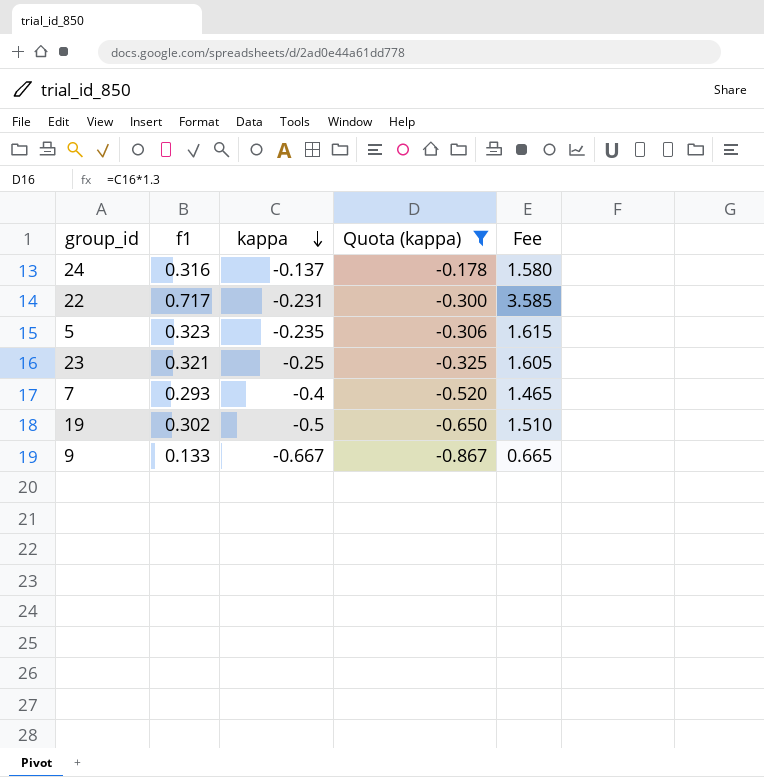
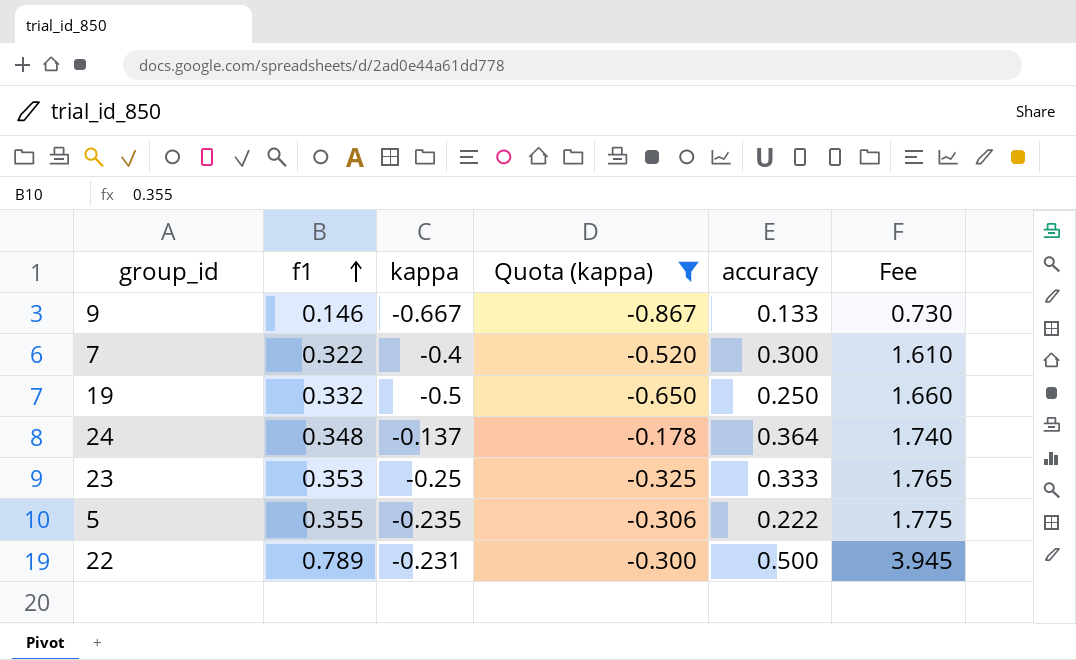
row order: kappa descending -> f1 ascending
column accuracy | position: none -> 5
9 | f1: 0.133 -> 0.146
9 | Fee: 0.665 -> 0.730
7 | f1: 0.293 -> 0.322
7 | Fee: 1.465 -> 1.610
19 | f1: 0.302 -> 0.332
19 | Fee: 1.510 -> 1.660
24 | f1: 0.316 -> 0.348
24 | Fee: 1.580 -> 1.740
23 | f1: 0.321 -> 0.353
23 | Fee: 1.605 -> 1.765
5 | f1: 0.323 -> 0.355
5 | Fee: 1.615 -> 1.775
22 | f1: 0.717 -> 0.789
22 | Fee: 3.585 -> 3.945

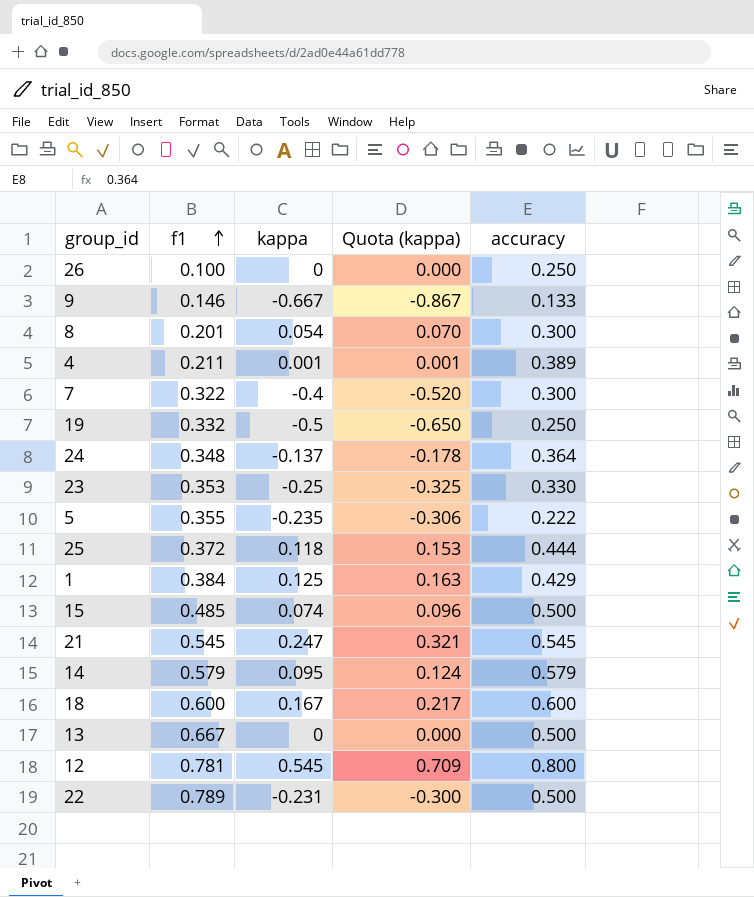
filter: Quota (kappa) <= -0.178 -> none
column Fee | formula: [f1] * 5 -> none
23 | accuracy: 0.333 -> 0.330

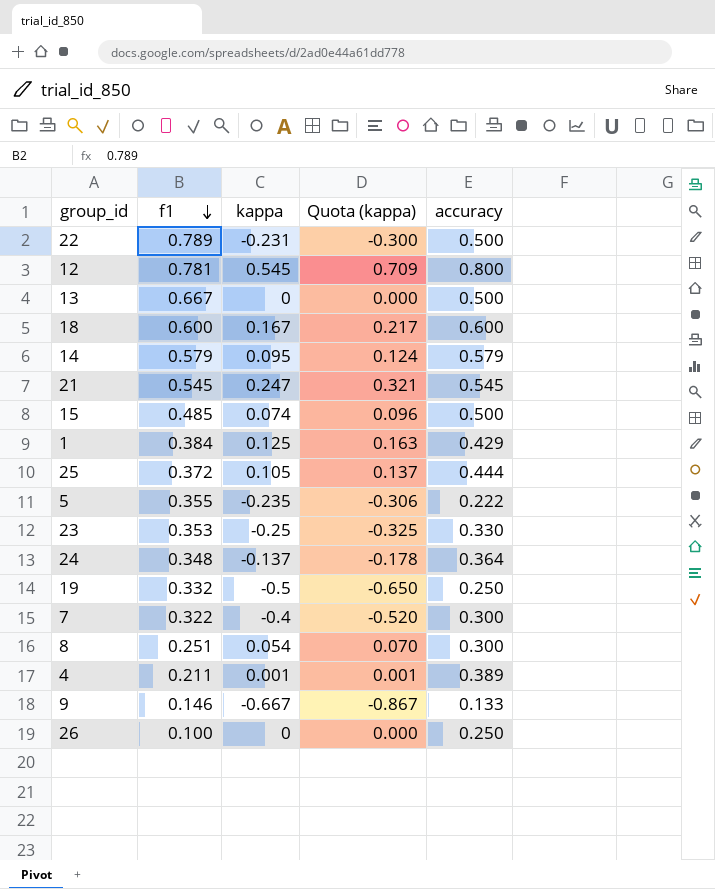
row order: f1 ascending -> f1 descending
25 | kappa: 0.118 -> 0.105
25 | Quota (kappa): 0.153 -> 0.137
8 | f1: 0.201 -> 0.251

